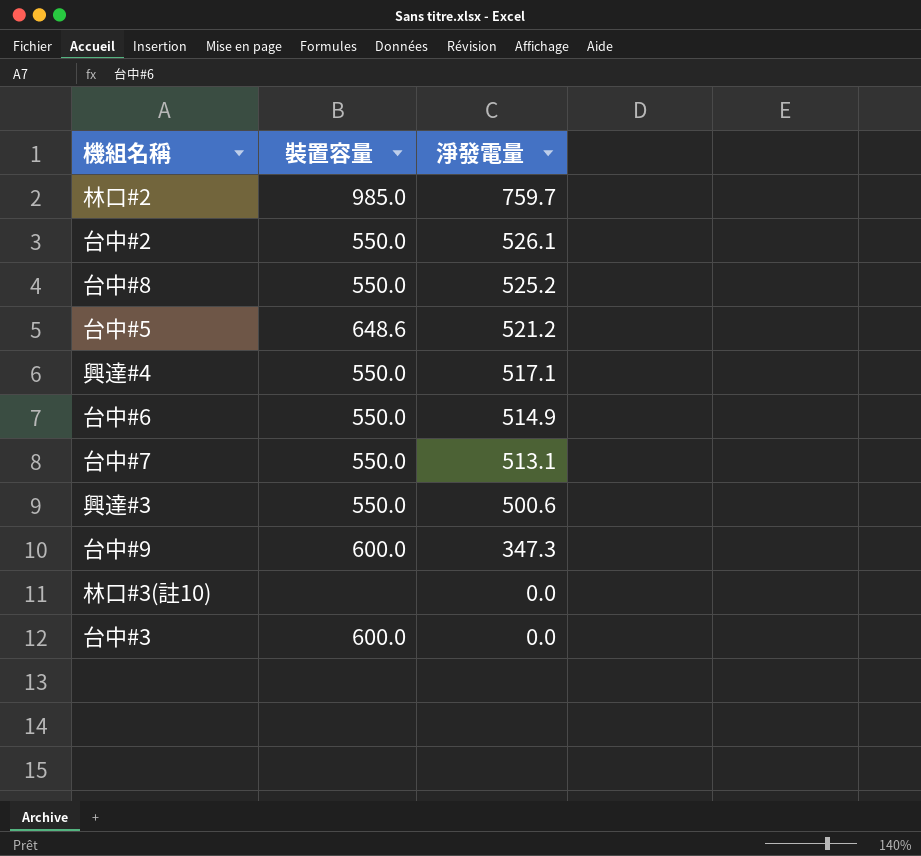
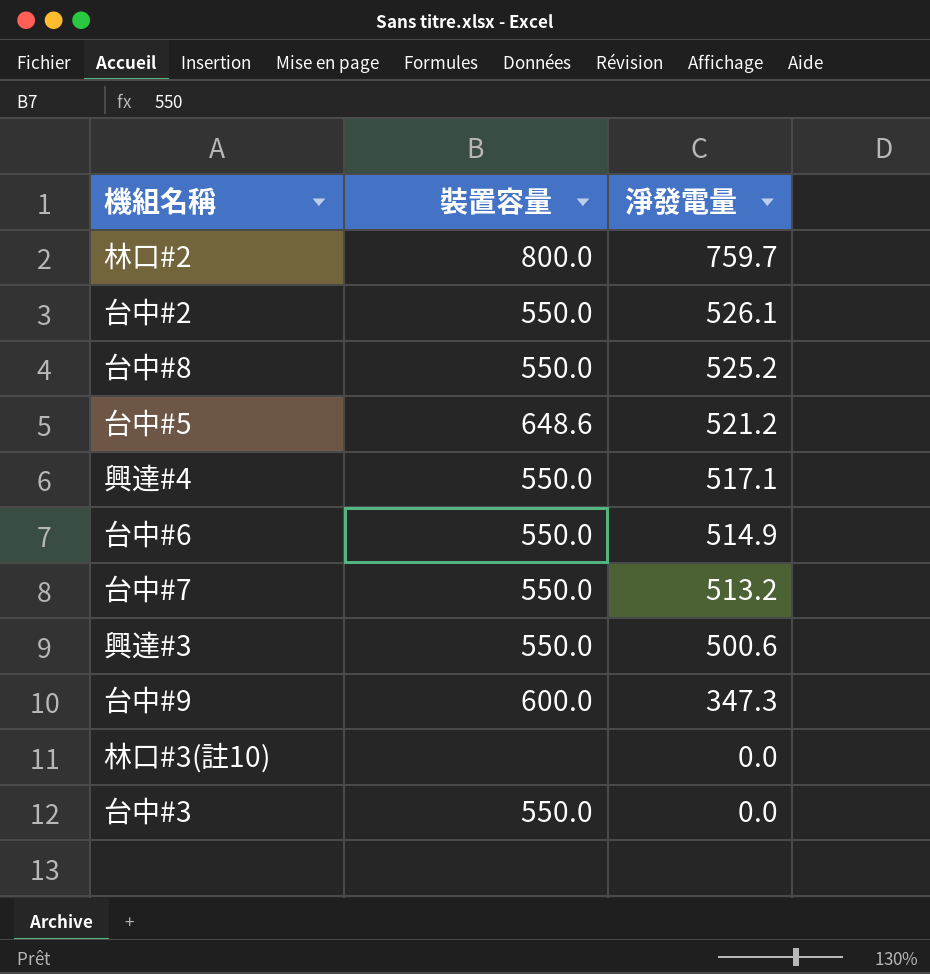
林口#2 | 裝置容量: 985.0 -> 800.0
台中#7 | 淨發電量: 513.1 -> 513.2
台中#3 | 裝置容量: 600.0 -> 550.0

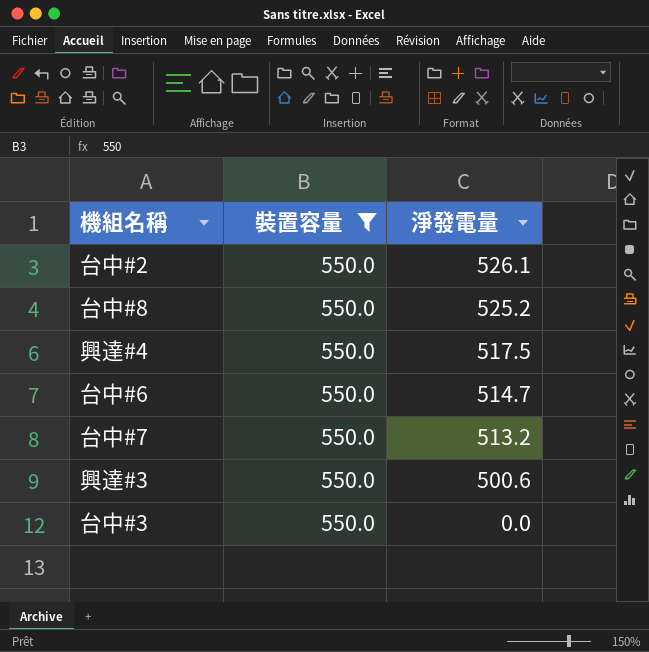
filter: none -> 裝置容量 = 550.0
興達#4 | 淨發電量: 517.1 -> 517.5
台中#6 | 淨發電量: 514.9 -> 514.7

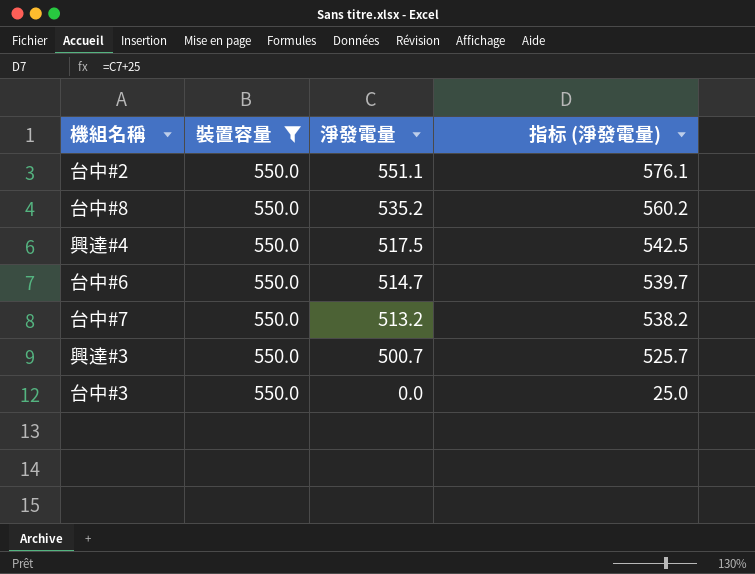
column 指标 (淨發電量) | formula: none -> [淨發電量] + 25
台中#2 | 淨發電量: 526.1 -> 551.1
台中#8 | 淨發電量: 525.2 -> 535.2
興達#3 | 淨發電量: 500.6 -> 500.7

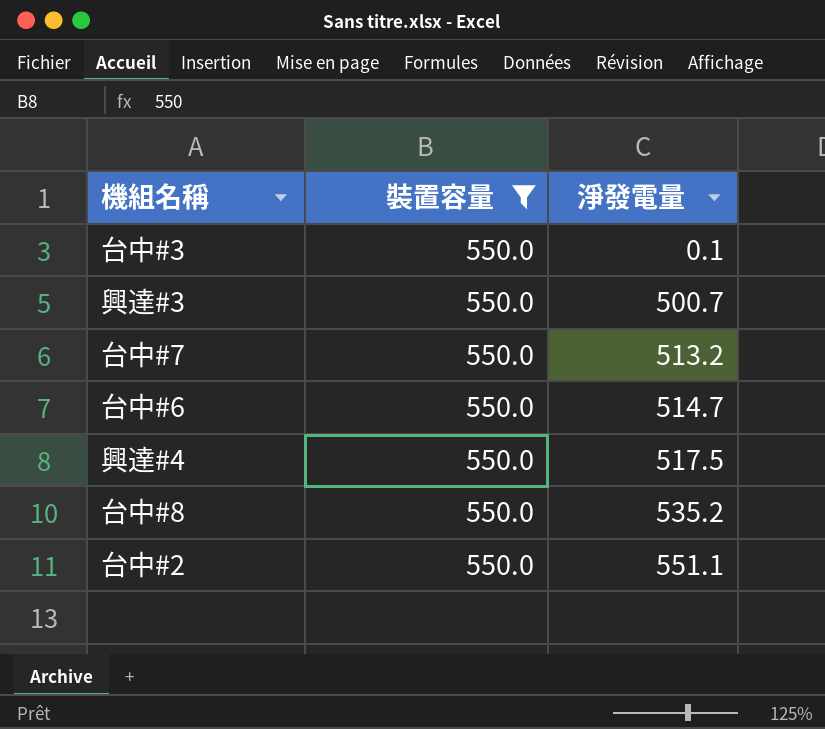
row order: 淨發電量 descending -> 淨發電量 ascending
column 指标 (淨發電量) | formula: [淨發電量] + 25 -> none
台中#3 | 淨發電量: 0.0 -> 0.1

